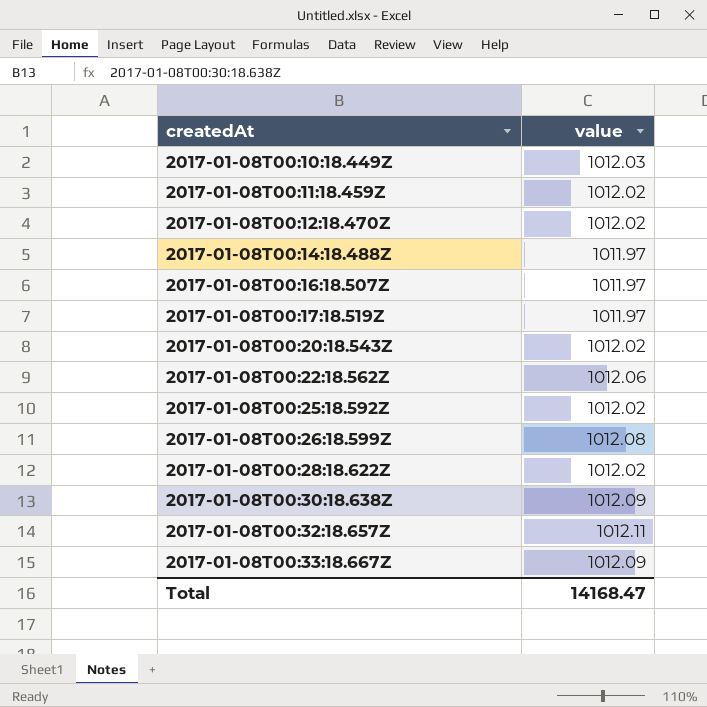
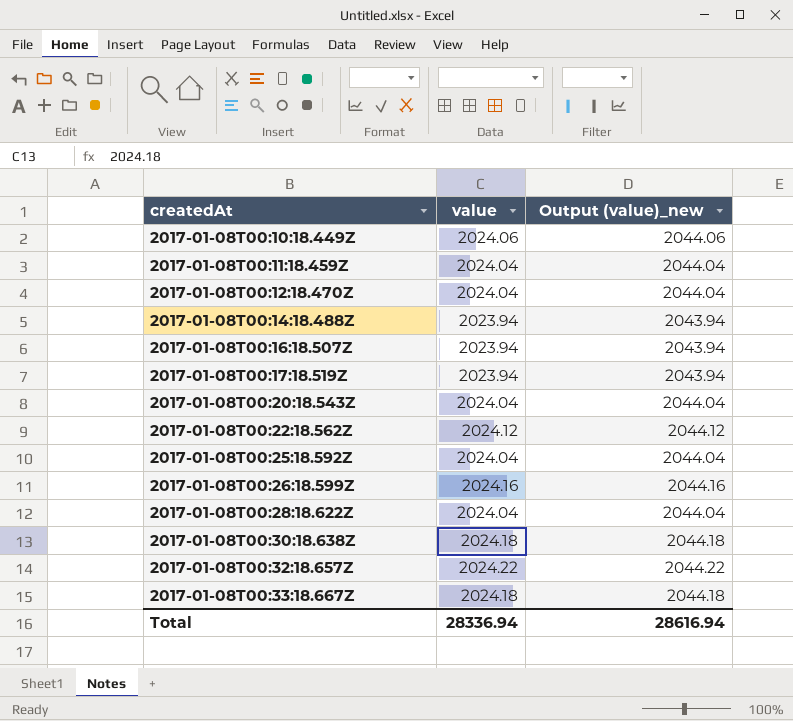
column Output (value)_new | formula: none -> [value] + 20
2017-01-08T00:10:18.449Z | value: 1012.03 -> 2024.06
2017-01-08T00:11:18.459Z | value: 1012.02 -> 2024.04
2017-01-08T00:12:18.470Z | value: 1012.02 -> 2024.04
2017-01-08T00:14:18.488Z | value: 1011.97 -> 2023.94
2017-01-08T00:16:18.507Z | value: 1011.97 -> 2023.94
2017-01-08T00:17:18.519Z | value: 1011.97 -> 2023.94
2017-01-08T00:20:18.543Z | value: 1012.02 -> 2024.04
2017-01-08T00:22:18.562Z | value: 1012.06 -> 2024.12
2017-01-08T00:25:18.592Z | value: 1012.02 -> 2024.04
2017-01-08T00:26:18.599Z | value: 1012.08 -> 2024.16
2017-01-08T00:28:18.622Z | value: 1012.02 -> 2024.04
2017-01-08T00:30:18.638Z | value: 1012.09 -> 2024.18
2017-01-08T00:32:18.657Z | value: 1012.11 -> 2024.22
2017-01-08T00:33:18.667Z | value: 1012.09 -> 2024.18
Total | value: 14168.47 -> 28336.94

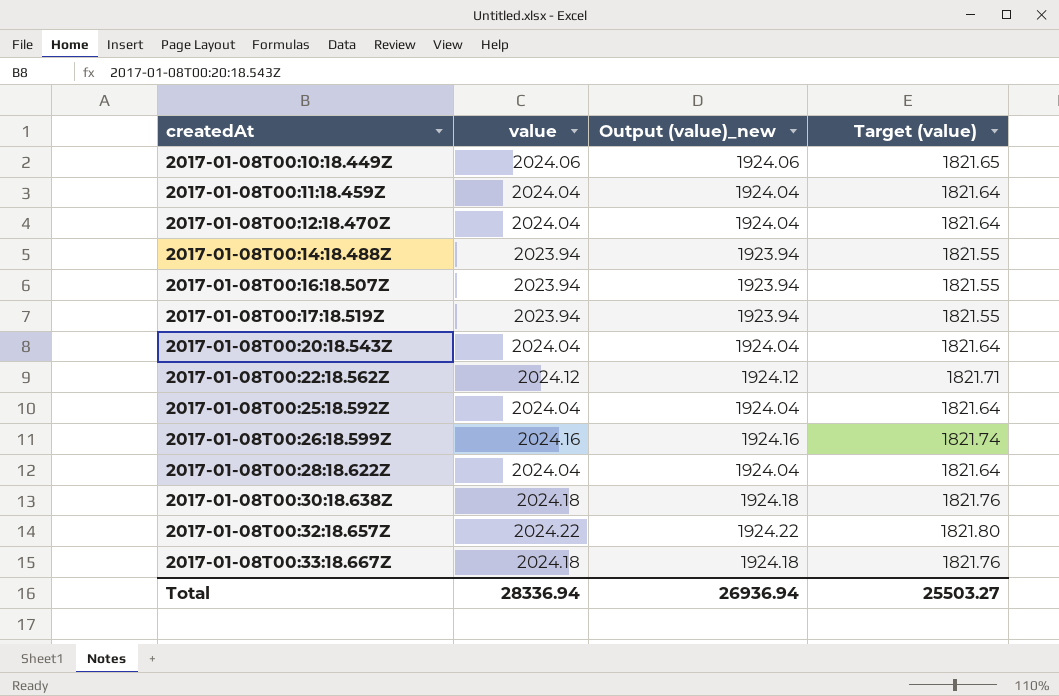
column Output (value)_new | formula: [value] + 20 -> [value] - 100
column Target (value) | formula: none -> [value] * 0.9
Total | Output (value)_new: 28616.94 -> 26936.94

